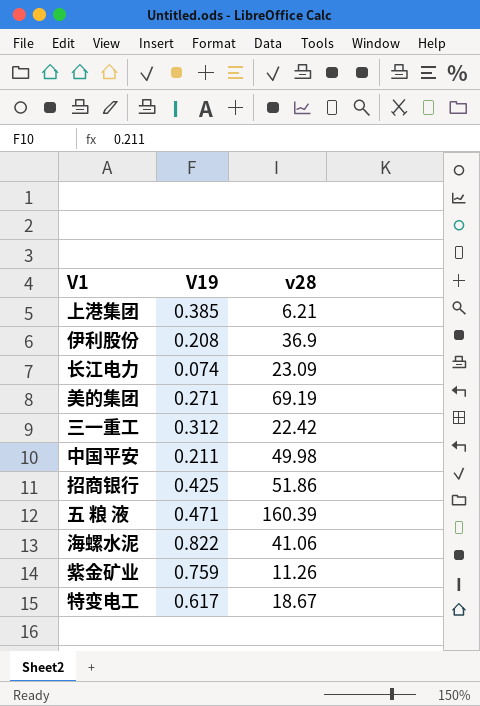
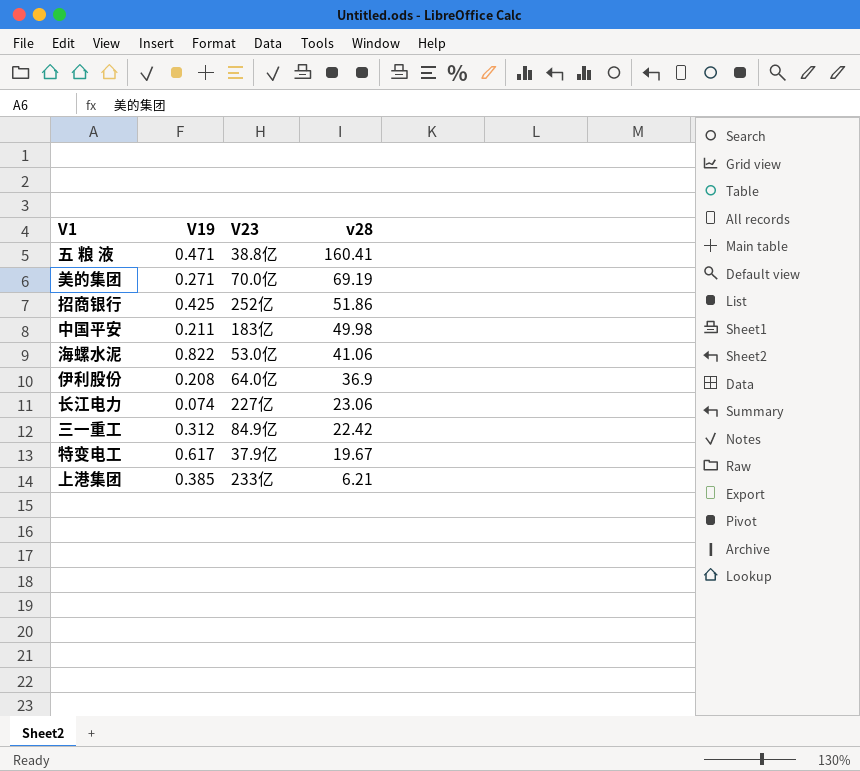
row order: none -> v28 descending
column V23 | position: none -> 3
row 紫金矿业: 0.759 | 11.26 -> none
五 粮 液 | v28: 160.39 -> 160.41
长江电力 | v28: 23.09 -> 23.06
特变电工 | v28: 18.67 -> 19.67

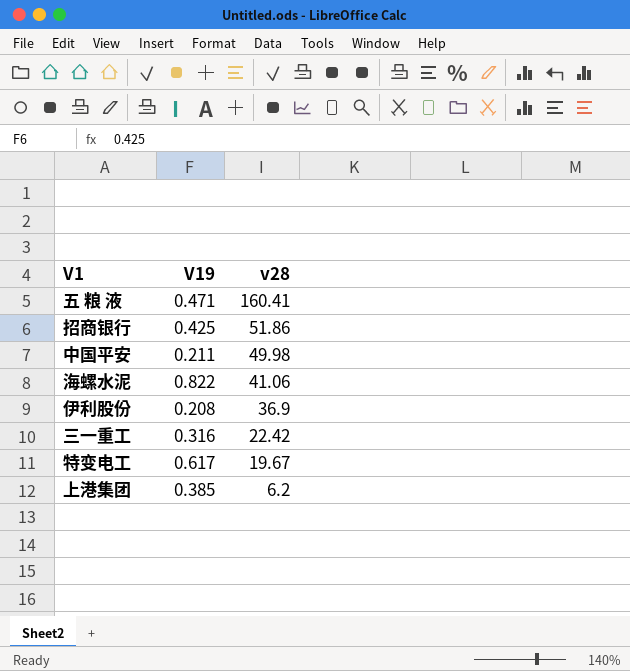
column V23 | position: 3 -> none
row 美的集团: 0.271 | 70.0亿 | 69.19 -> none
row 长江电力: 0.074 | 227亿 | 23.06 -> none
三一重工 | V19: 0.312 -> 0.316
上港集团 | v28: 6.21 -> 6.2

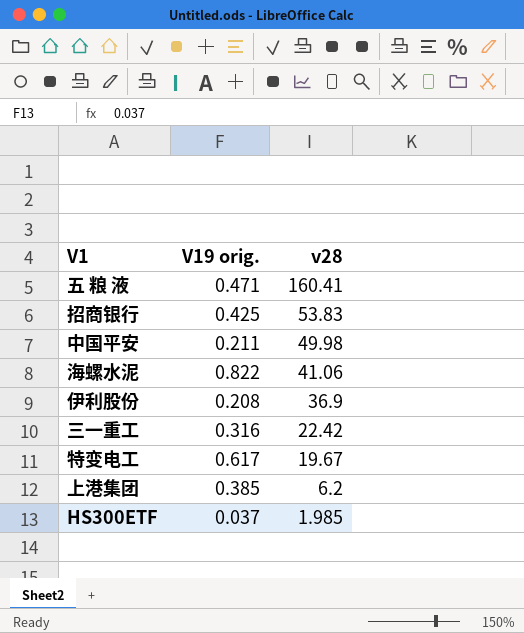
column name: V19 -> V19 orig.
招商银行 | v28: 51.86 -> 53.83
row HS300ETF: none -> 0.037 | 1.985

